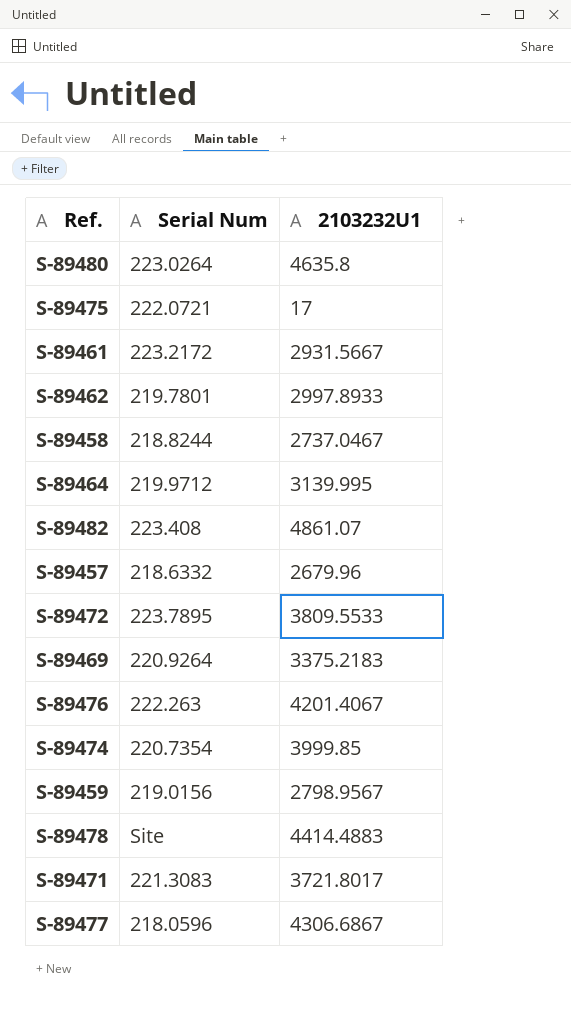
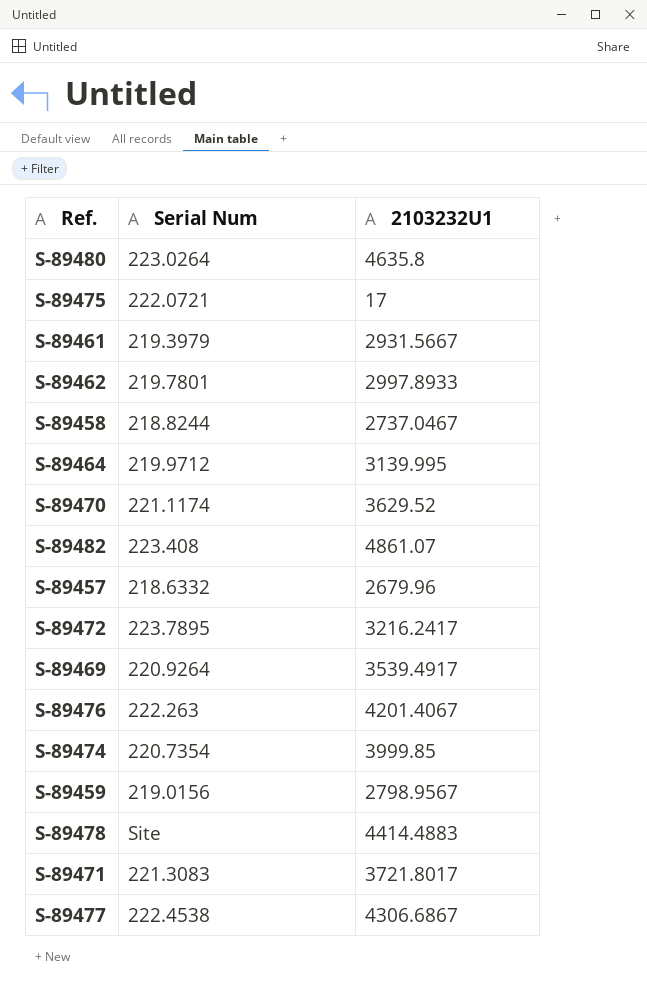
S-89461 | Serial Num: 223.2172 -> 219.3979
row S-89470: none -> 221.1174 | 3629.52
S-89472 | 2103232U1: 3809.5533 -> 3216.2417
S-89469 | 2103232U1: 3375.2183 -> 3539.4917
S-89477 | Serial Num: 218.0596 -> 222.4538

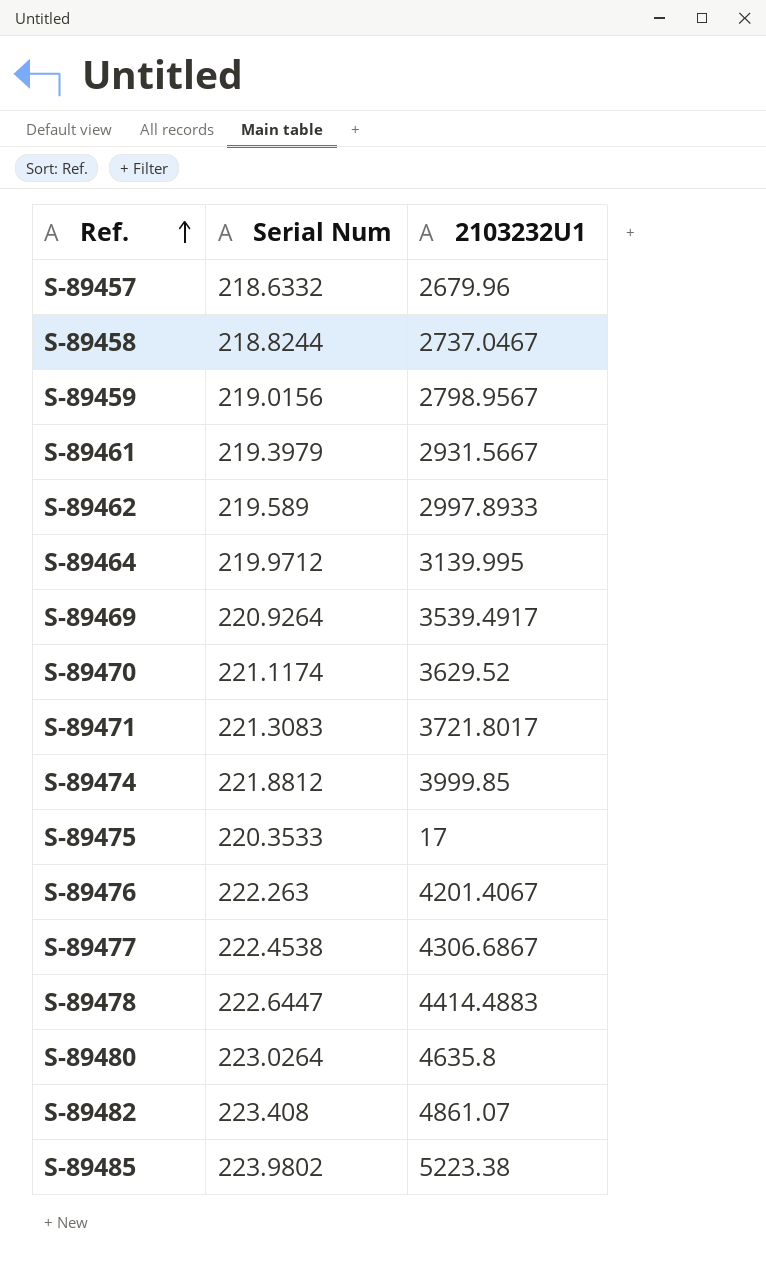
row order: none -> Ref. ascending
row S-89472: 223.7895 | 3216.2417 -> none
S-89462 | Serial Num: 219.7801 -> 219.589
S-89474 | Serial Num: 220.7354 -> 221.8812
S-89475 | Serial Num: 222.0721 -> 220.3533
S-89478 | Serial Num: Site -> 222.6447
row S-89485: none -> 223.9802 | 5223.38

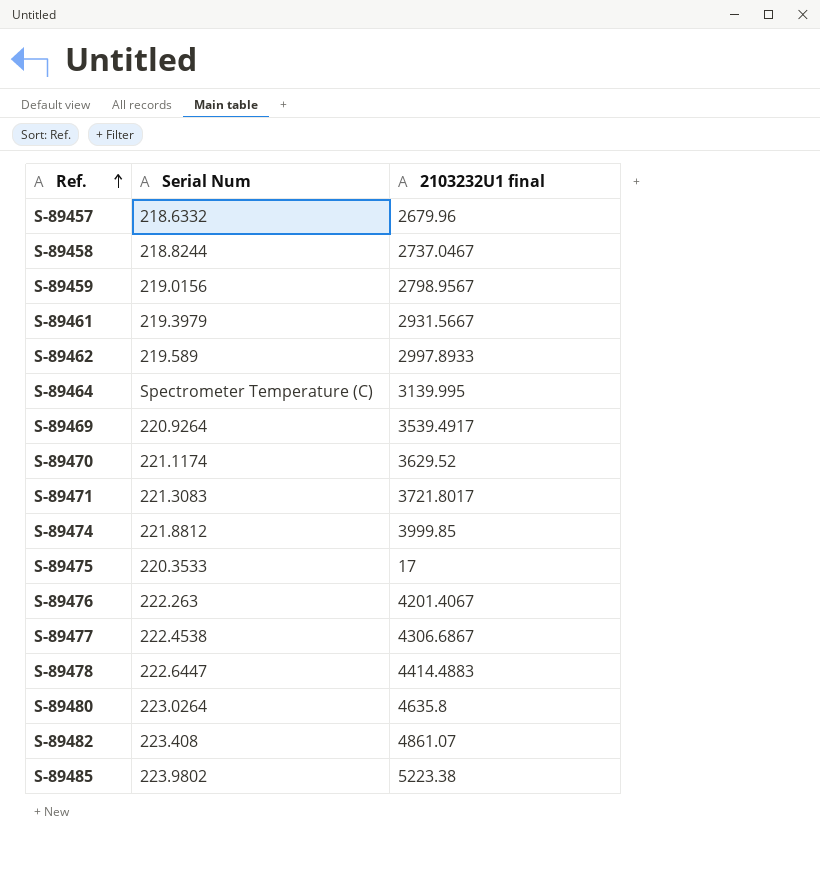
column name: 2103232U1 -> 2103232U1 final
S-89464 | Serial Num: 219.9712 -> Spectrometer Temperature (C)

